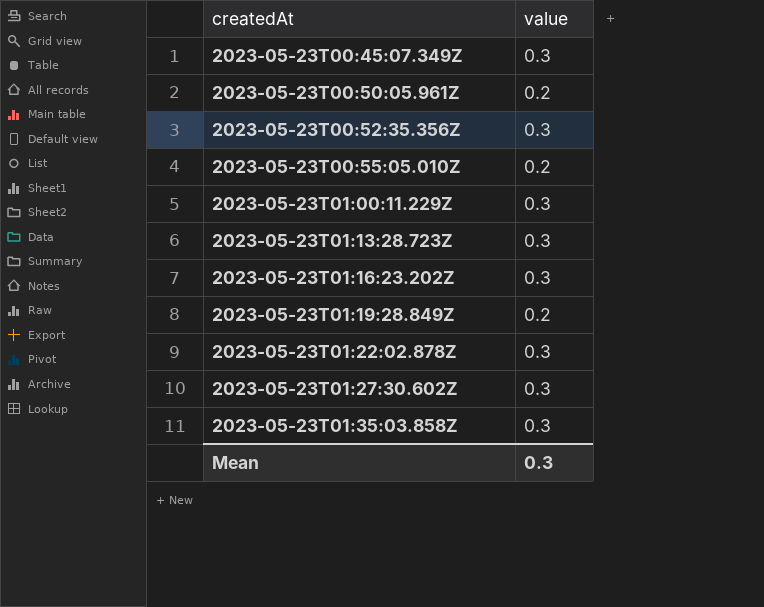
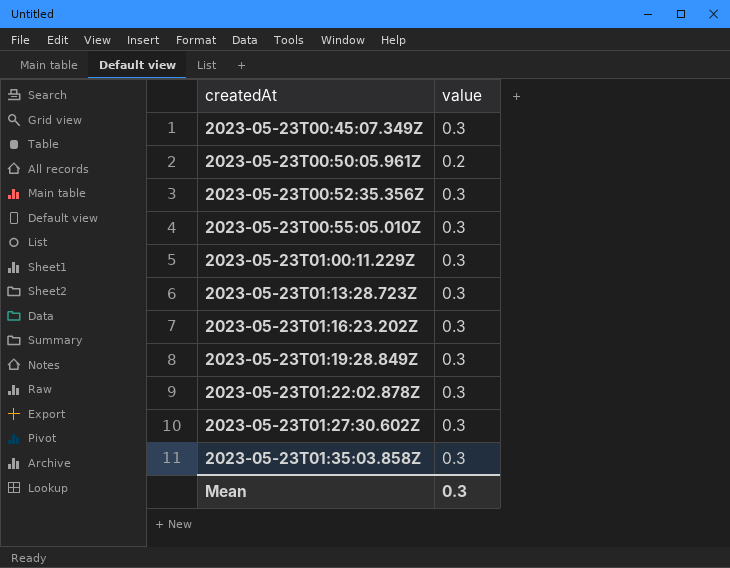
2023-05-23T00:55:05.010Z | value: 0.2 -> 0.3
2023-05-23T01:19:28.849Z | value: 0.2 -> 0.3

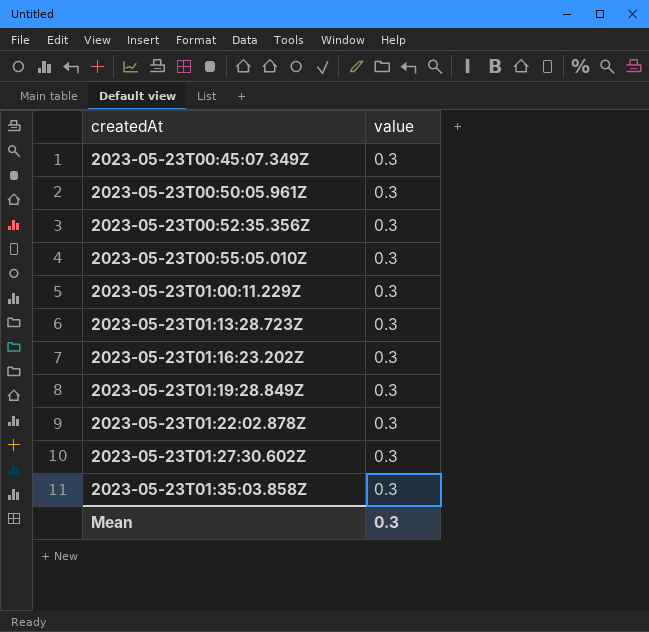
2023-05-23T00:50:05.961Z | value: 0.2 -> 0.3

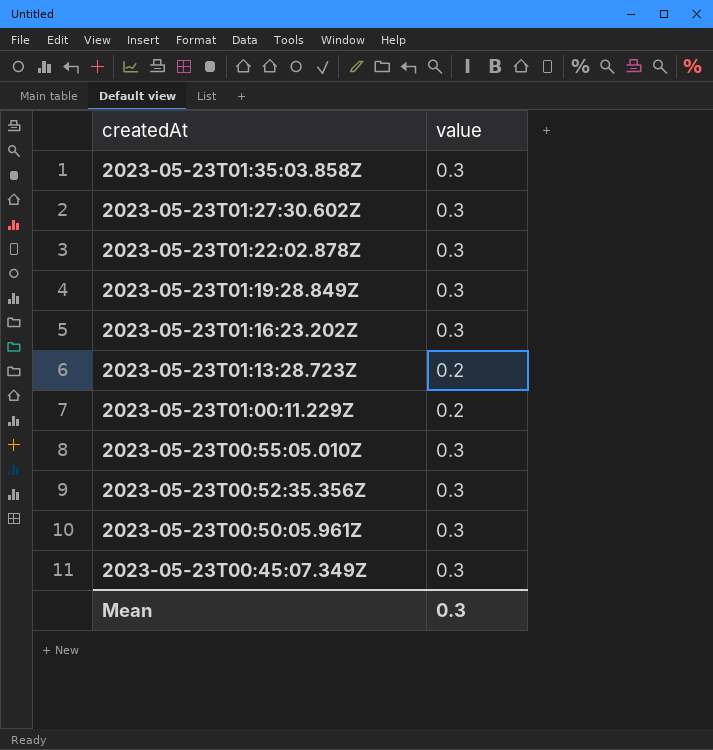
row order: createdAt ascending -> createdAt descending
2023-05-23T01:13:28.723Z | value: 0.3 -> 0.2
2023-05-23T01:00:11.229Z | value: 0.3 -> 0.2

